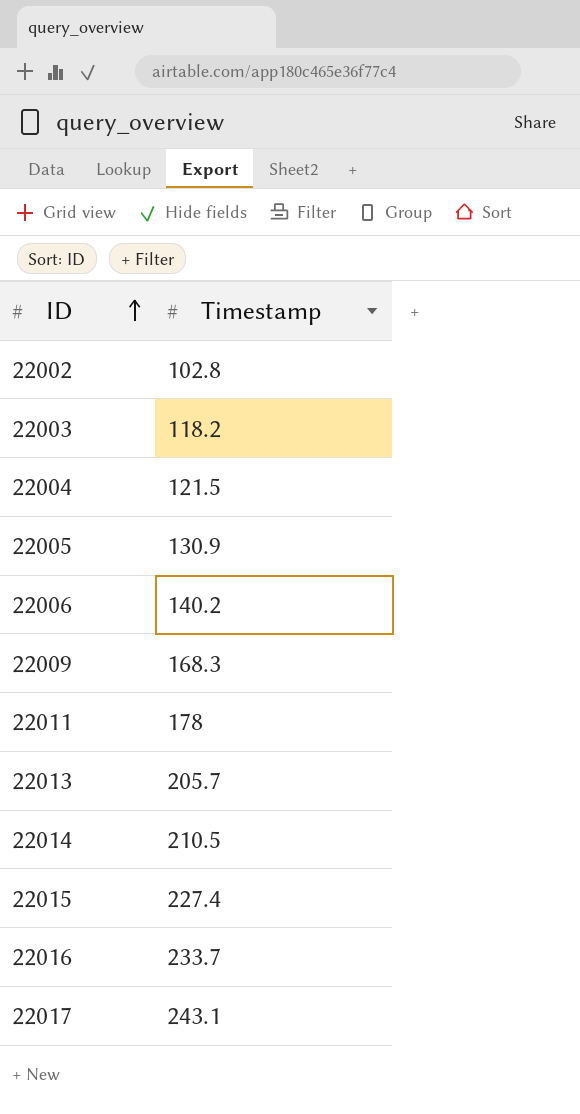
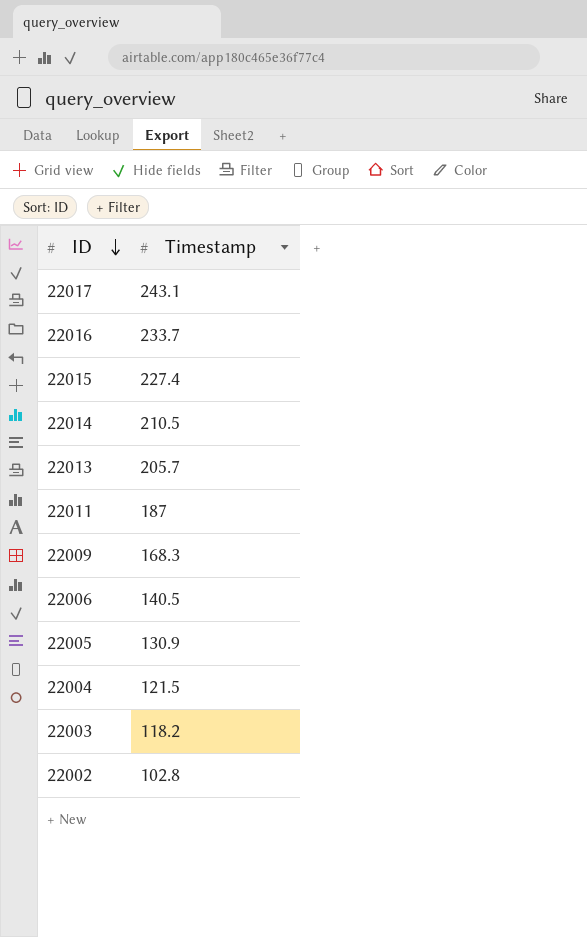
row order: ID ascending -> ID descending
22011 | Timestamp: 178 -> 187
22006 | Timestamp: 140.2 -> 140.5

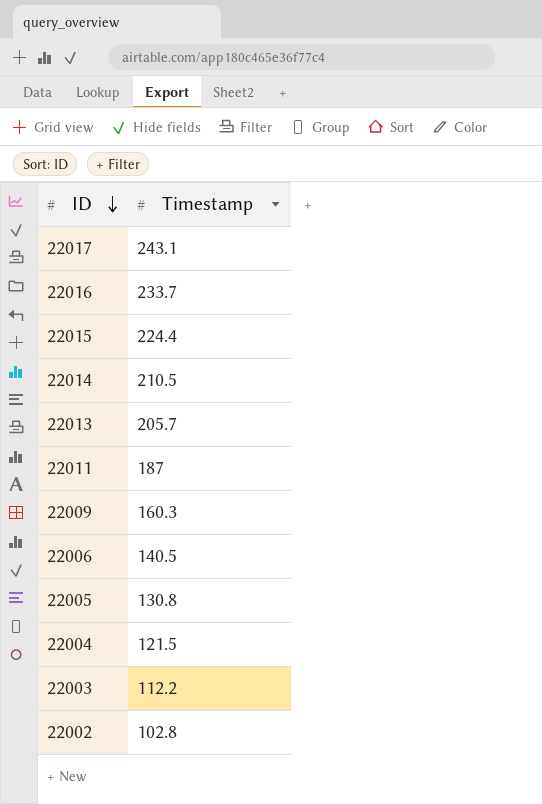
22015 | Timestamp: 227.4 -> 224.4
22009 | Timestamp: 168.3 -> 160.3
22005 | Timestamp: 130.9 -> 130.8
22003 | Timestamp: 118.2 -> 112.2

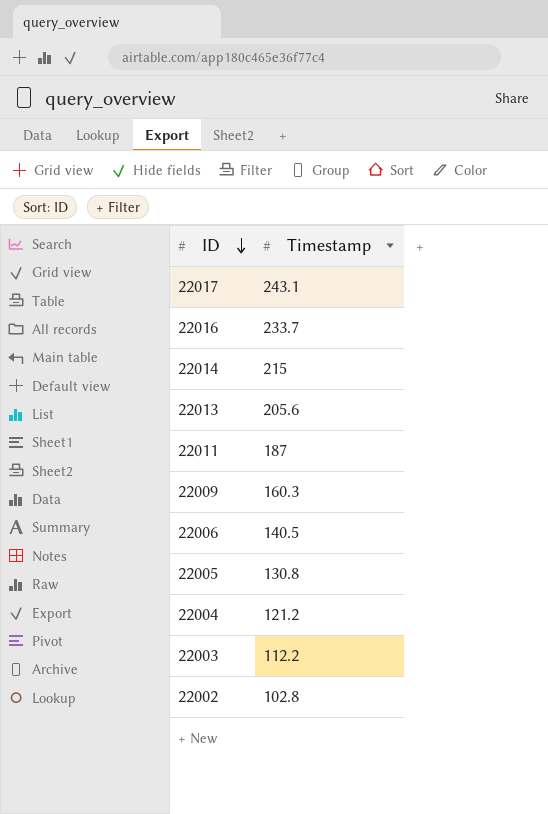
row 22015: 224.4 -> none
22014 | Timestamp: 210.5 -> 215
22013 | Timestamp: 205.7 -> 205.6
22004 | Timestamp: 121.5 -> 121.2

